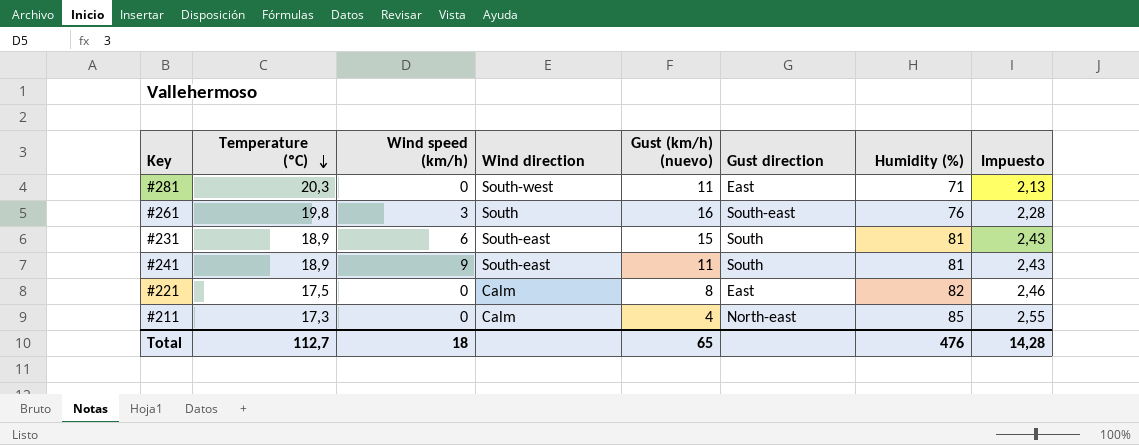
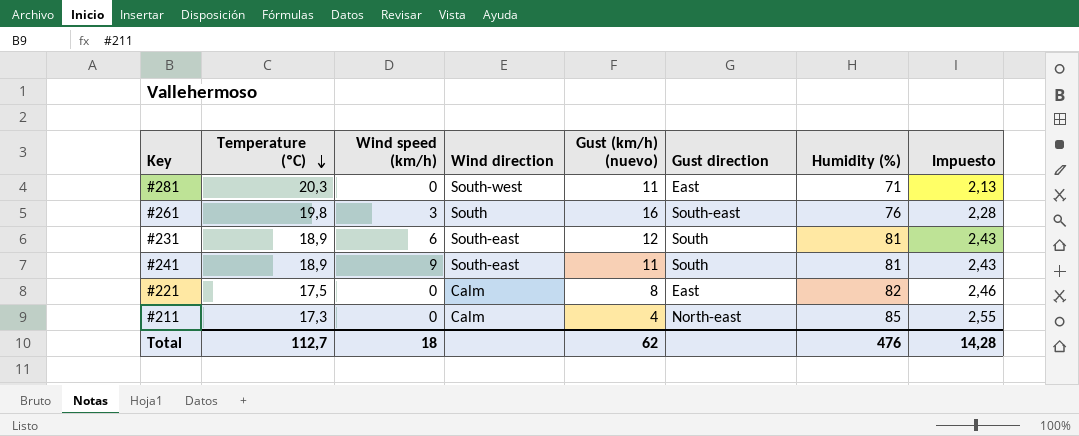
#231 | Gust (km/h) (nuevo): 15 -> 12
Total | Gust (km/h) (nuevo): 65 -> 62

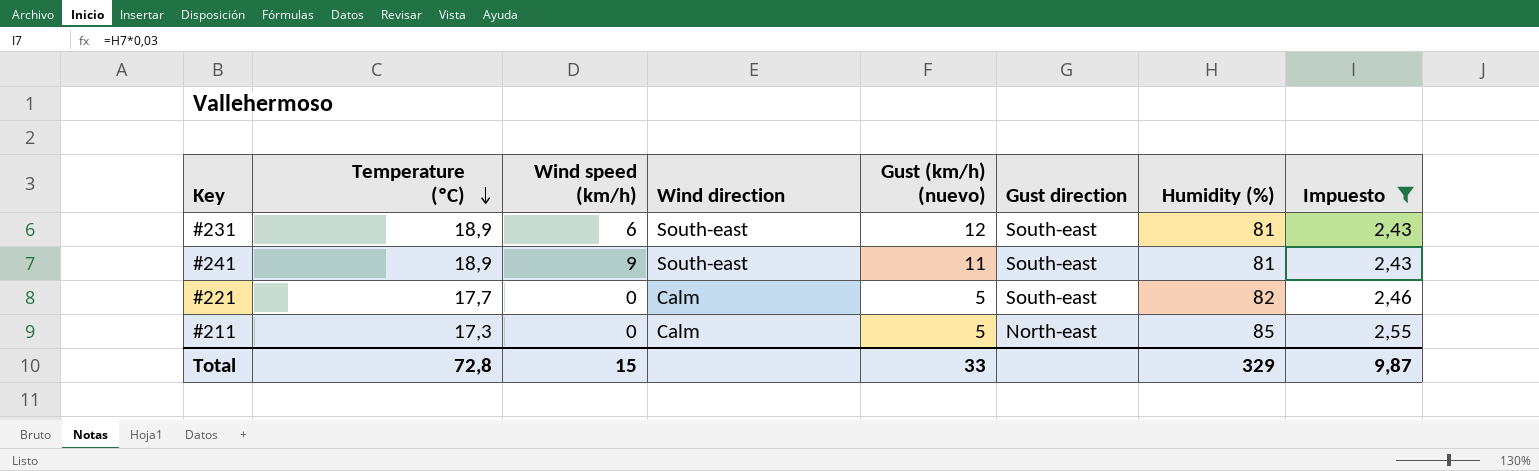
filter: none -> Impuesto >= 2,43
#231 | Gust direction: South -> South-east
#241 | Gust direction: South -> South-east
#221 | Temperature (ºC): 17,5 -> 17,7
#221 | Gust (km/h) (nuevo): 8 -> 5
#221 | Gust direction: East -> South-east
#211 | Gust (km/h) (nuevo): 4 -> 5
Total | Temperature (ºC): 112,7 -> 72,8
Total | Wind speed (km/h): 18 -> 15
Total | Gust (km/h) (nuevo): 62 -> 33
Total | Humidity (%): 476 -> 329
Total | Impuesto: 14,28 -> 9,87

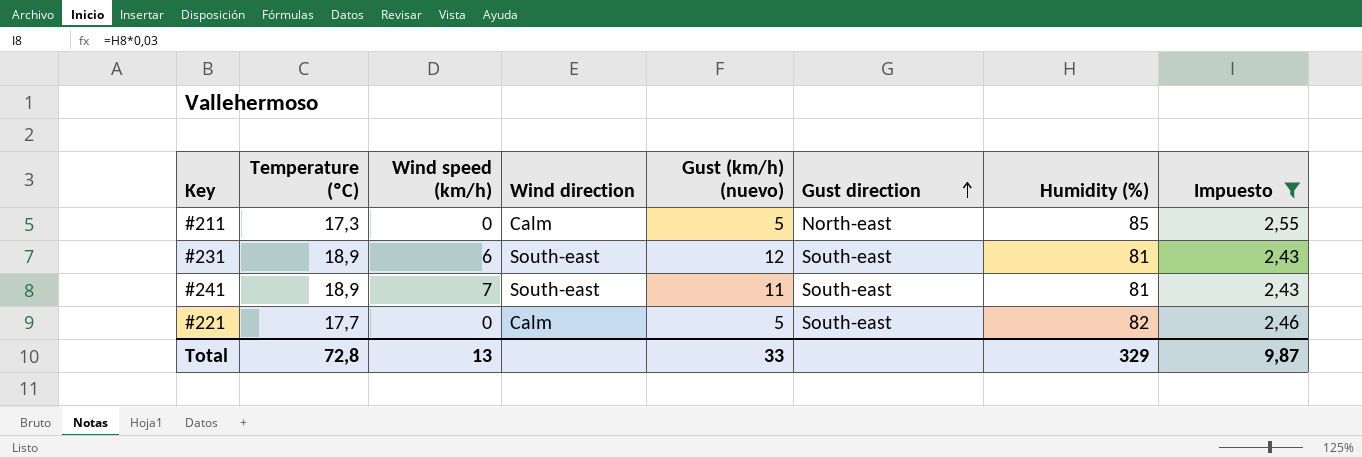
row order: Temperature (ºC) descending -> Gust direction ascending
#241 | Wind speed (km/h): 9 -> 7
Total | Wind speed (km/h): 15 -> 13

